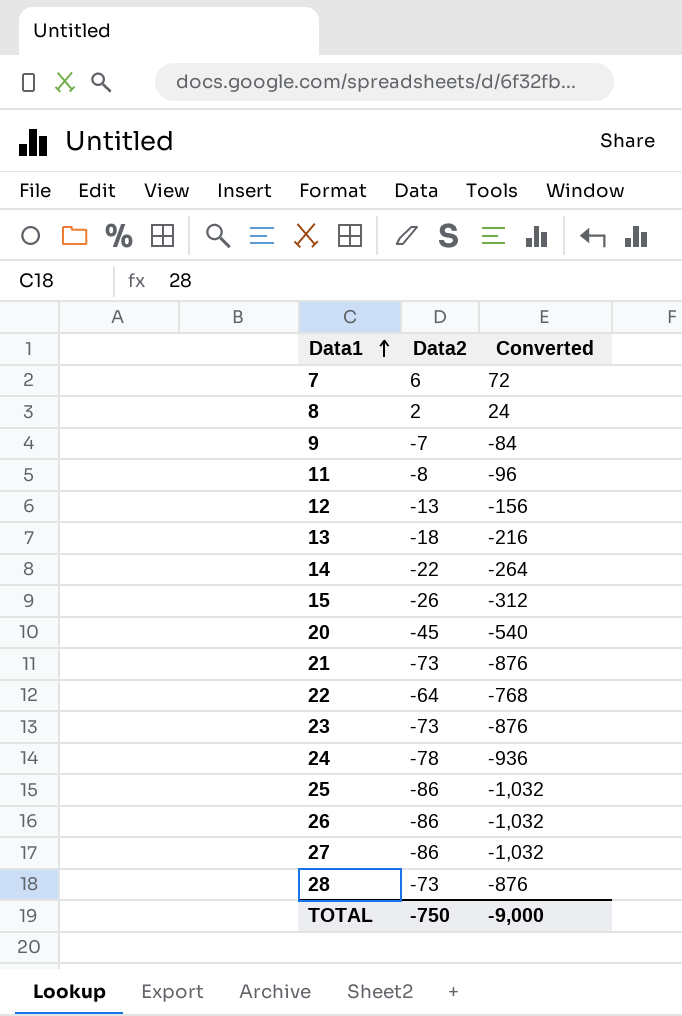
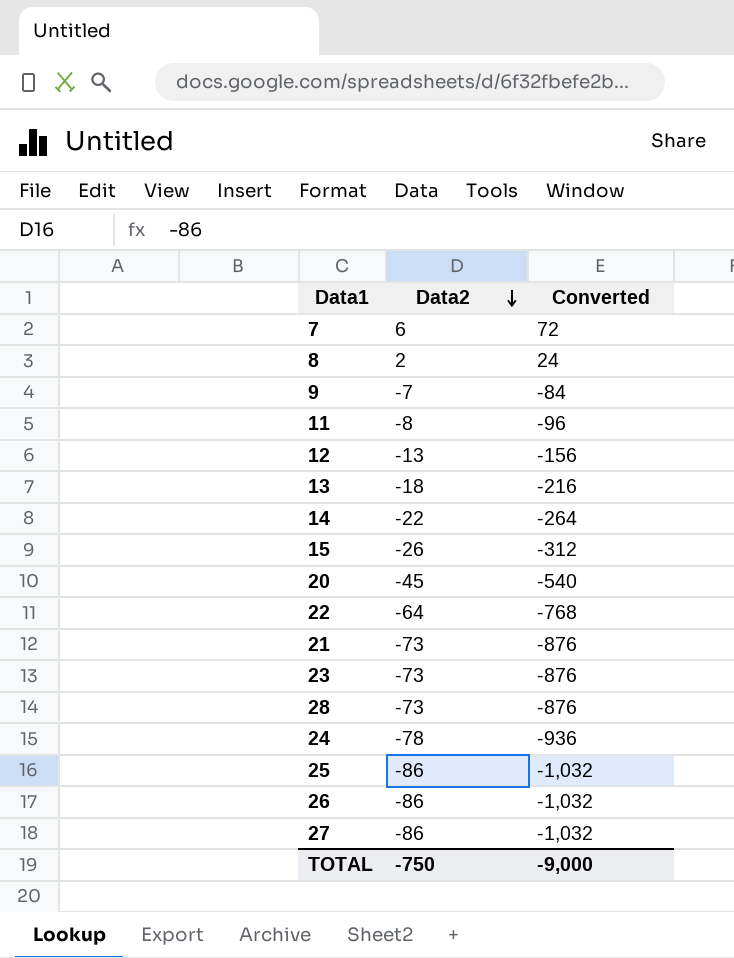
row order: Data1 ascending -> Data2 descending

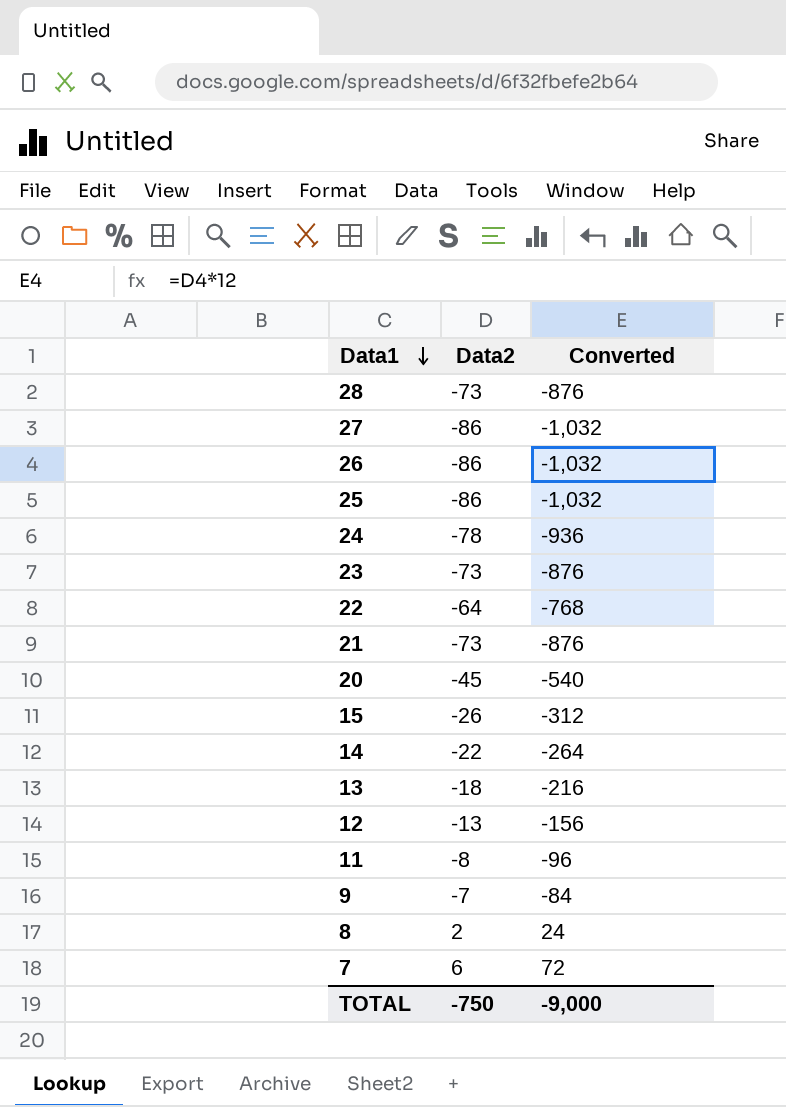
row order: Data2 descending -> Data1 descending

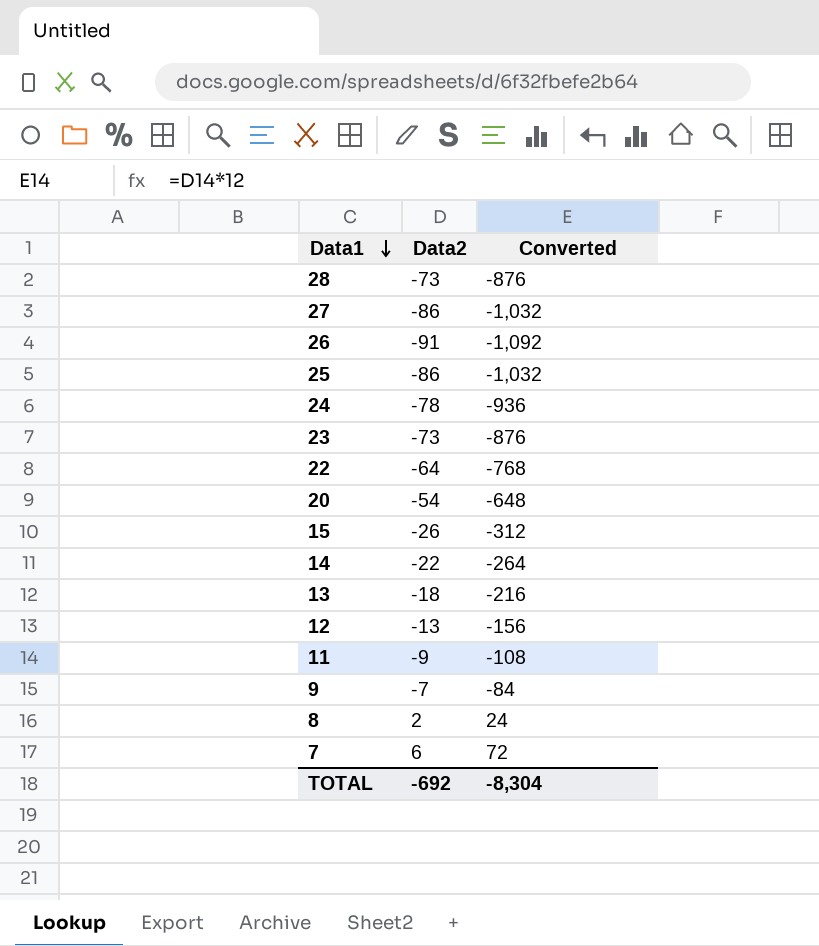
row 21: -73 | -876 -> none
26 | Data2: -86 -> -91
26 | Converted: -1,032 -> -1,092
20 | Data2: -45 -> -54
20 | Converted: -540 -> -648
11 | Data2: -8 -> -9
11 | Converted: -96 -> -108
TOTAL | Data2: -750 -> -692
TOTAL | Converted: -9,000 -> -8,304

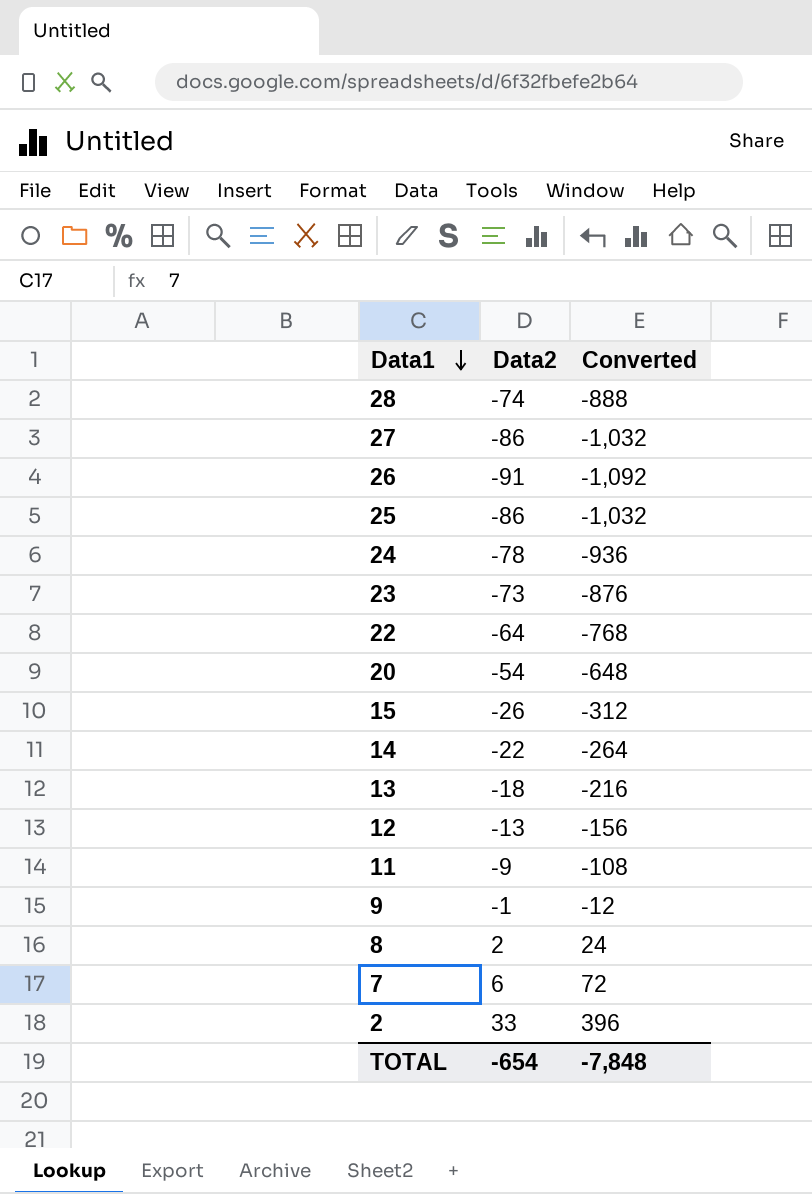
28 | Data2: -73 -> -74
28 | Converted: -876 -> -888
9 | Data2: -7 -> -1
9 | Converted: -84 -> -12
row 2: none -> 33 | 396
TOTAL | Data2: -692 -> -654
TOTAL | Converted: -8,304 -> -7,848

